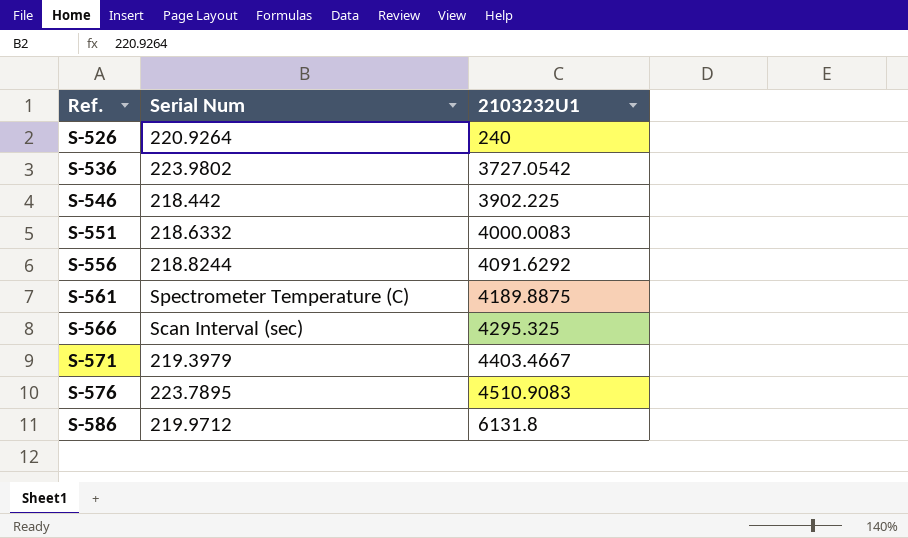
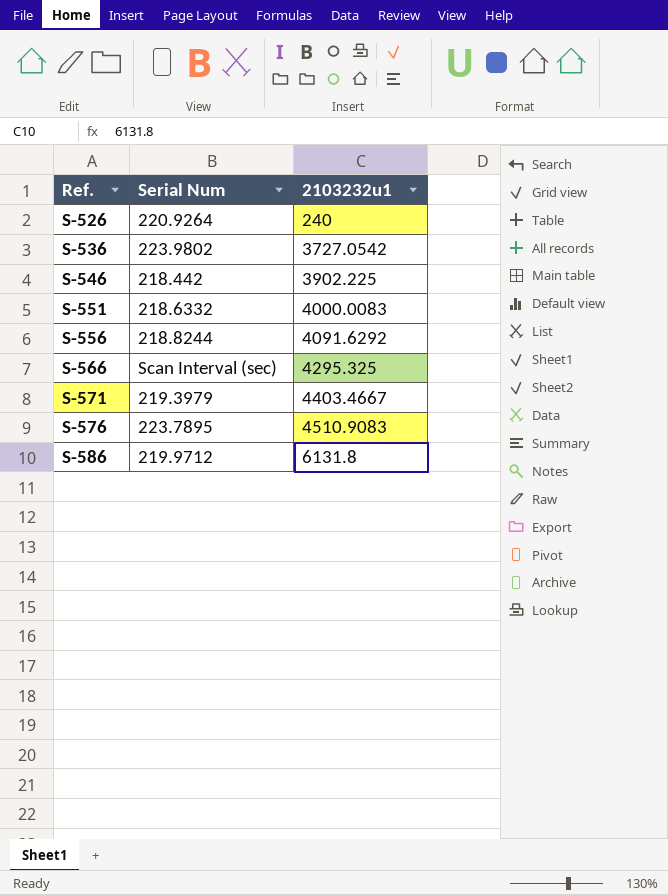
column name: 2103232U1 -> 2103232u1
row S-561: Spectrometer Temperature (C) | 4189.8875 -> none

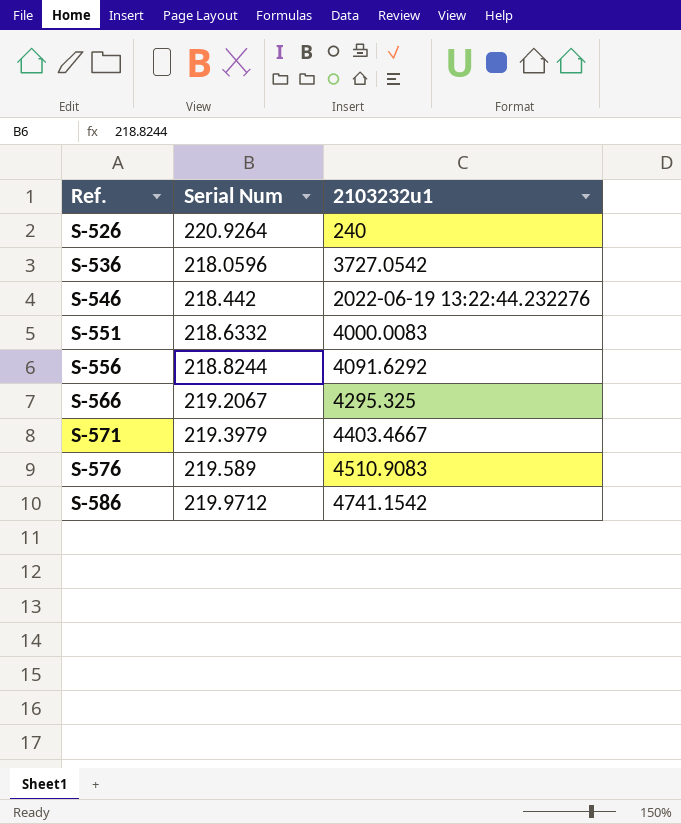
S-536 | Serial Num: 223.9802 -> 218.0596
S-546 | 2103232u1: 3902.225 -> 2022-06-19 13:22:44.232276
S-566 | Serial Num: Scan Interval (sec) -> 219.2067
S-576 | Serial Num: 223.7895 -> 219.589
S-586 | 2103232u1: 6131.8 -> 4741.1542

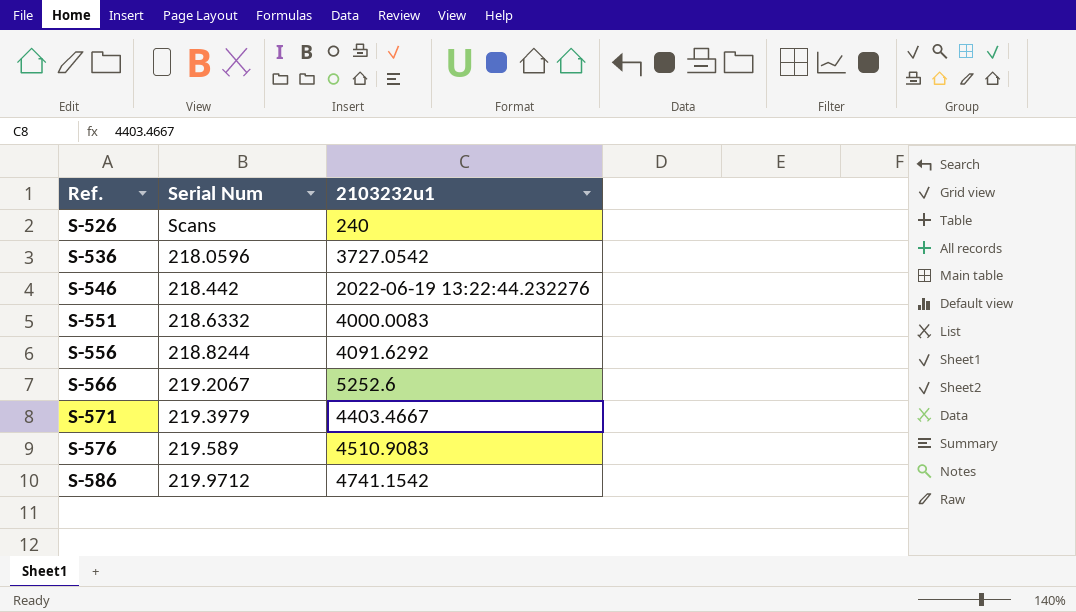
S-526 | Serial Num: 220.9264 -> Scans
S-566 | 2103232u1: 4295.325 -> 5252.6

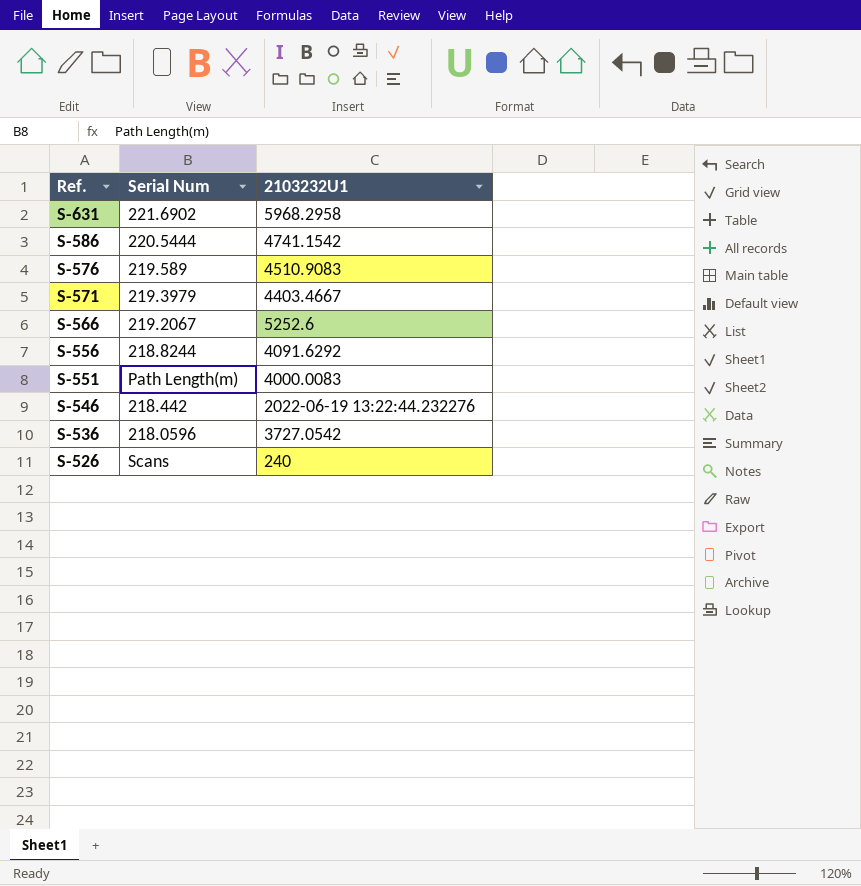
row order: Ref. ascending -> Ref. descending
column name: 2103232u1 -> 2103232U1
row S-631: none -> 221.6902 | 5968.2958
S-586 | Serial Num: 219.9712 -> 220.5444
S-551 | Serial Num: 218.6332 -> Path Length(m)

